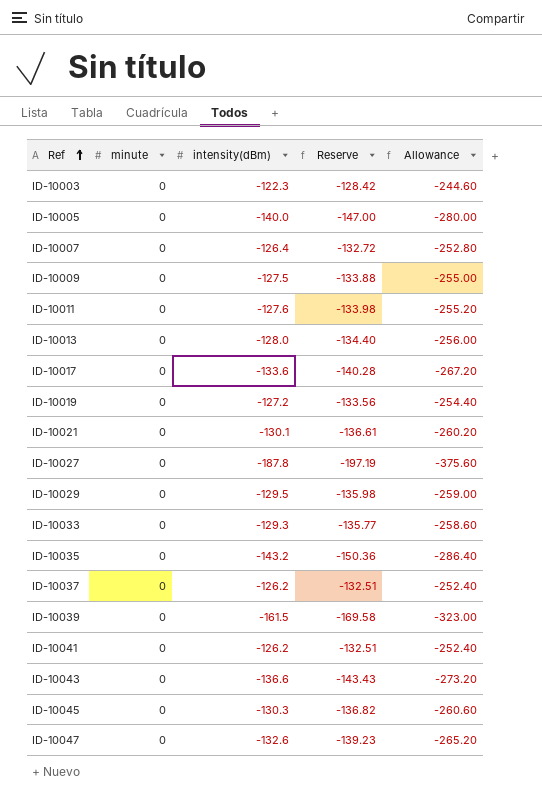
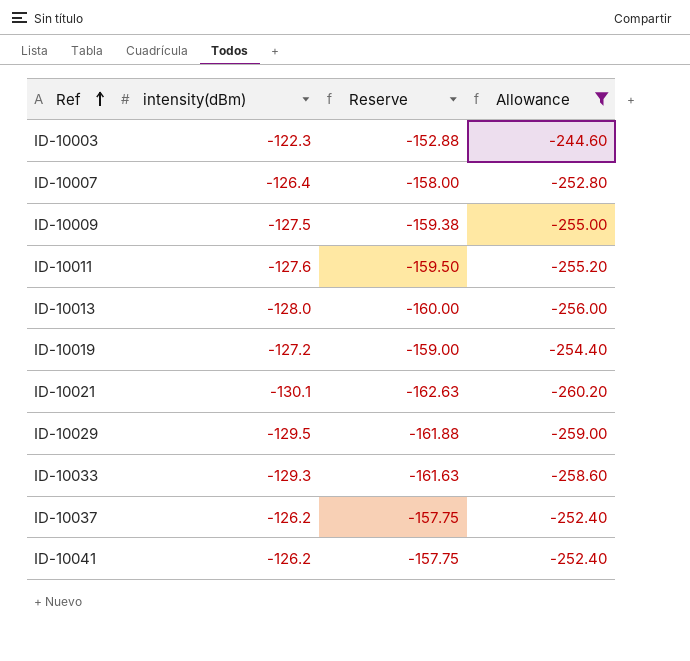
filter: none -> Allowance >= -260.20
column minute | position: 2 -> none
column Reserve | formula: [intensity(dBm)] * 1.05 -> [intensity(dBm)] * 1.25

